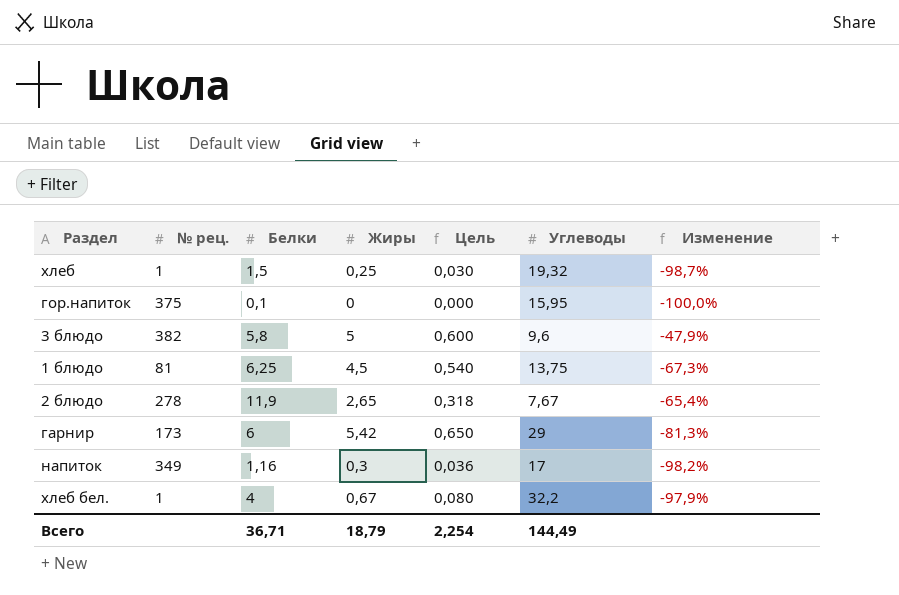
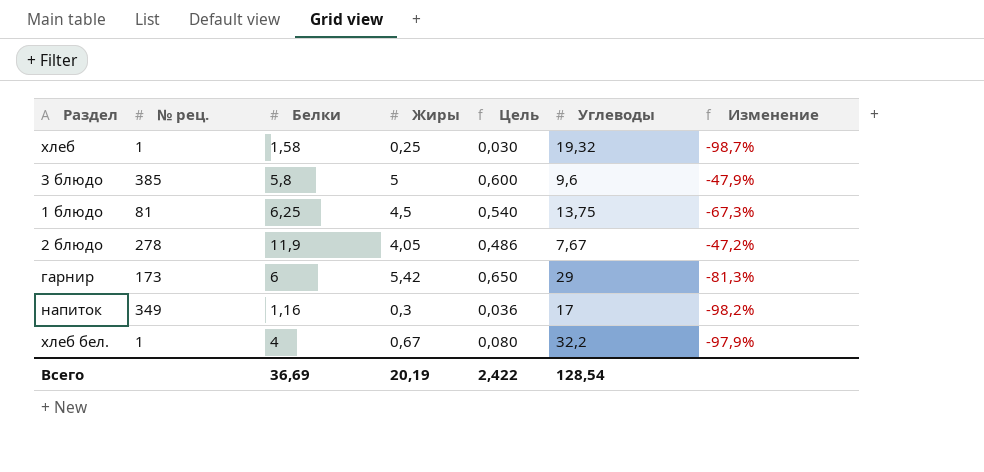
row гор.напиток: 375 | 0,1 | 0 | 0,000 | 15,95 | -100,0% -> none
хлеб | Белки: 1,5 -> 1,58
3 блюдо | № рец.: 382 -> 385
2 блюдо | Жиры: 2,65 -> 4,05
2 блюдо | Цель: 0,318 -> 0,486
2 блюдо | Изменение: -65,4% -> -47,2%
Всего | Белки: 36,71 -> 36,69
Всего | Жиры: 18,79 -> 20,19
Всего | Цель: 2,254 -> 2,422
Всего | Углеводы: 144,49 -> 128,54

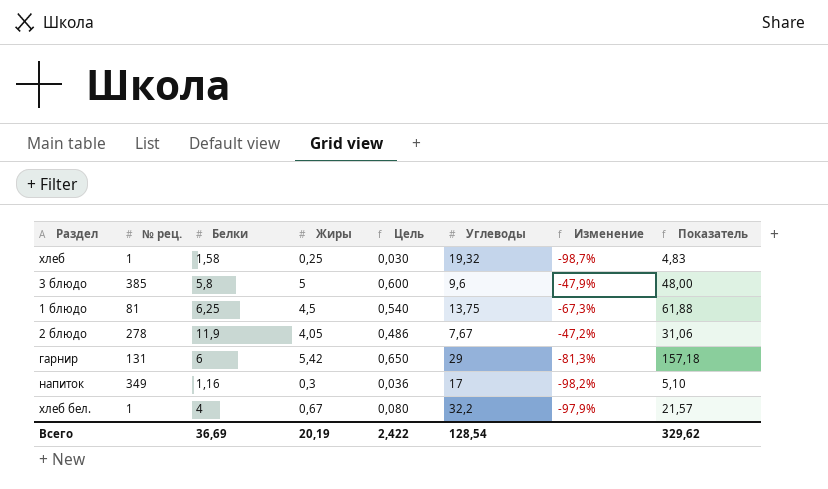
column Показатель | formula: none -> [Жиры] * [Углеводы]
гарнир | № рец.: 173 -> 131

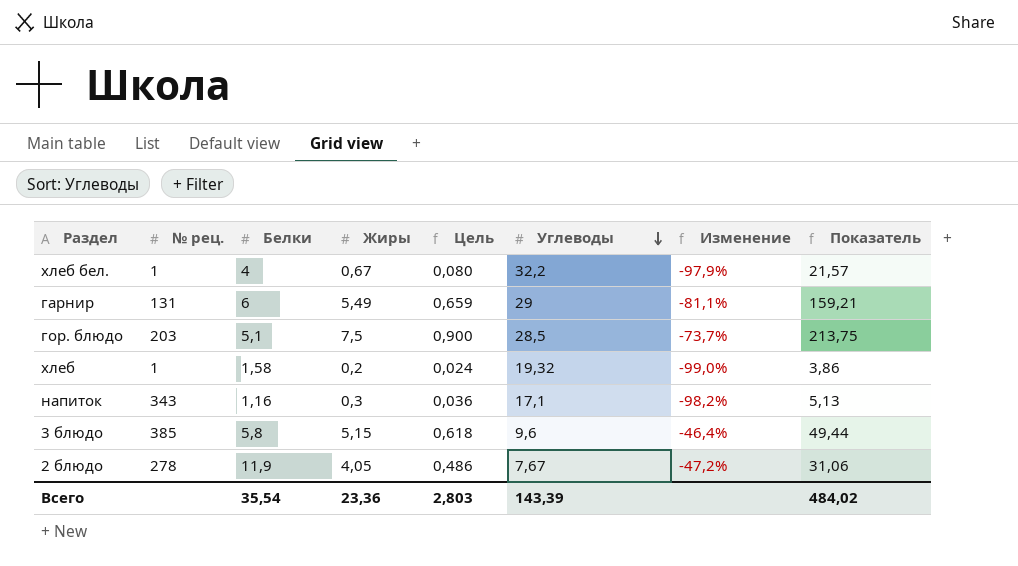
row order: none -> Углеводы descending
row 1 блюдо: 81 | 6,25 | 4,5 | 0,540 | 13,75 | -67,3% | 61,88 -> none
гарнир | Жиры: 5,42 -> 5,49
гарнир | Цель: 0,650 -> 0,659
гарнир | Изменение: -81,3% -> -81,1%
гарнир | Показатель: 157,18 -> 159,21
row гор. блюдо: none -> 203 | 5,1 | 7,5 | 0,900 | 28,5 | -73,7% | 213,75
хлеб | Жиры: 0,25 -> 0,2
хлеб | Цель: 0,030 -> 0,024
хлеб | Изменение: -98,7% -> -99,0%
хлеб | Показатель: 4,83 -> 3,86
напиток | № рец.: 349 -> 343
напиток | Углеводы: 17 -> 17,1
напиток | Показатель: 5,10 -> 5,13
3 блюдо | Жиры: 5 -> 5,15
3 блюдо | Цель: 0,600 -> 0,618
3 блюдо | Изменение: -47,9% -> -46,4%
3 блюдо | Показатель: 48,00 -> 49,44
Всего | Белки: 36,69 -> 35,54
Всего | Жиры: 20,19 -> 23,36
Всего | Цель: 2,422 -> 2,803
Всего | Углеводы: 128,54 -> 143,39
Всего | Показатель: 329,62 -> 484,02

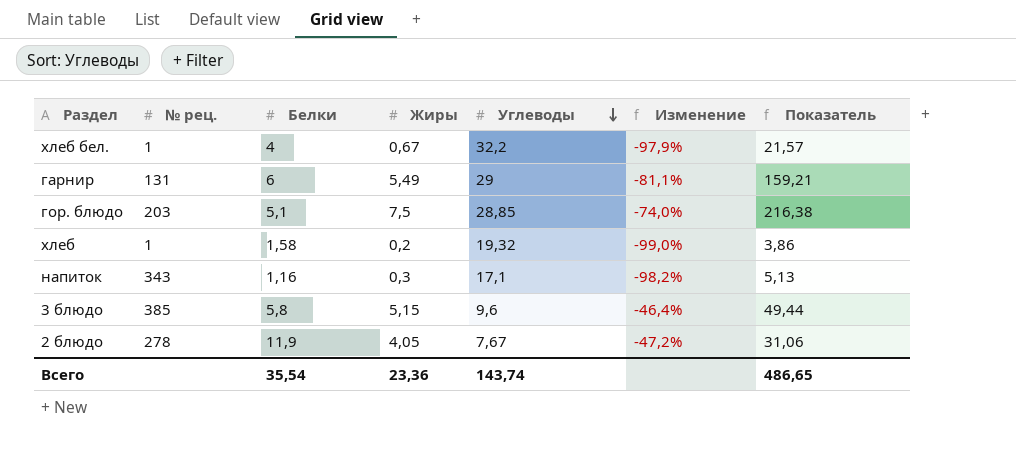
column Цель | formula: [Жиры] * 0,12 -> none
гор. блюдо | Углеводы: 28,5 -> 28,85
гор. блюдо | Изменение: -73,7% -> -74,0%
гор. блюдо | Показатель: 213,75 -> 216,38
Всего | Углеводы: 143,39 -> 143,74
Всего | Показатель: 484,02 -> 486,65

